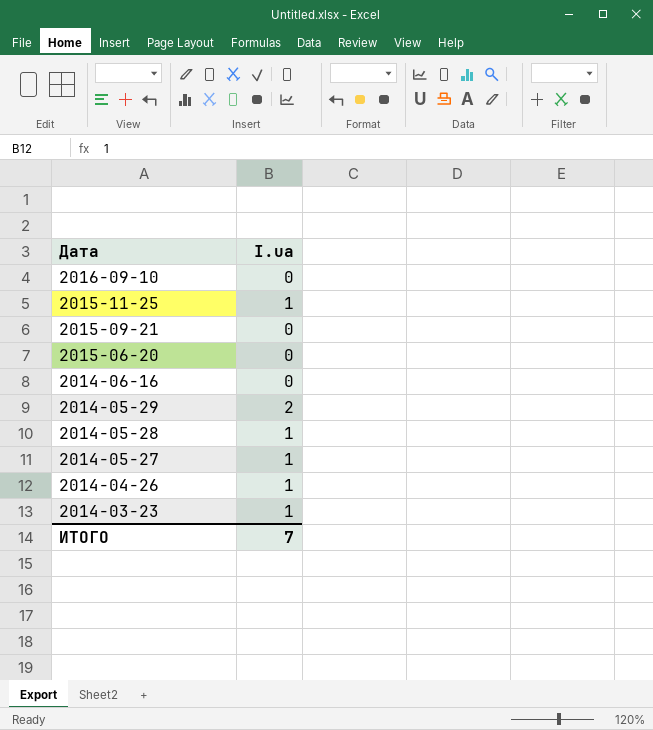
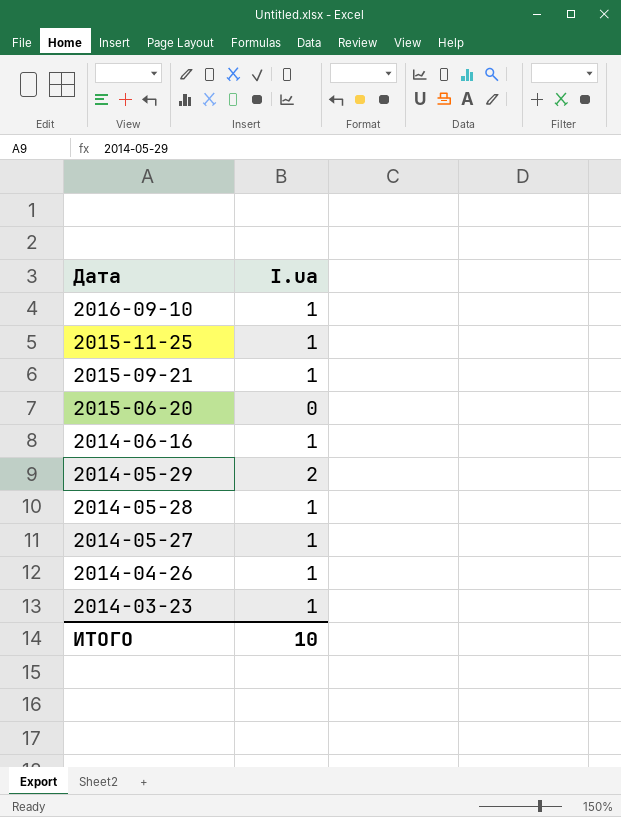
2016-09-10 | I.ua: 0 -> 1
2015-09-21 | I.ua: 0 -> 1
2014-06-16 | I.ua: 0 -> 1
ИТОГО | I.ua: 7 -> 10

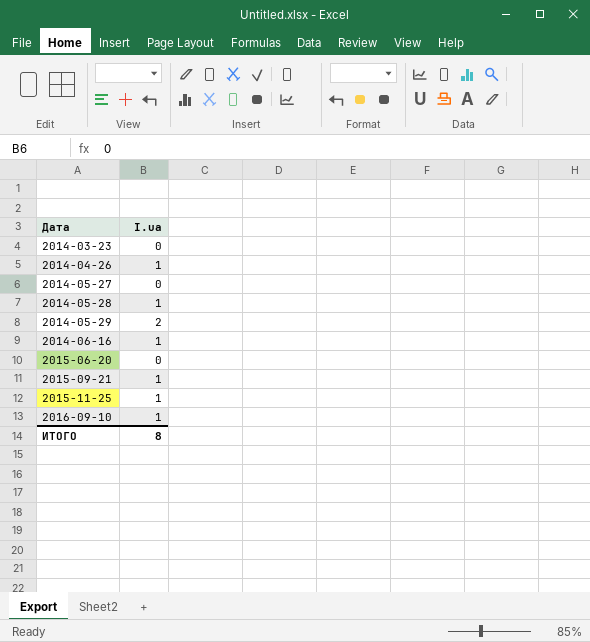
row order: Дата descending -> Дата ascending
2014-03-23 | I.ua: 1 -> 0
2014-05-27 | I.ua: 1 -> 0
ИТОГО | I.ua: 10 -> 8

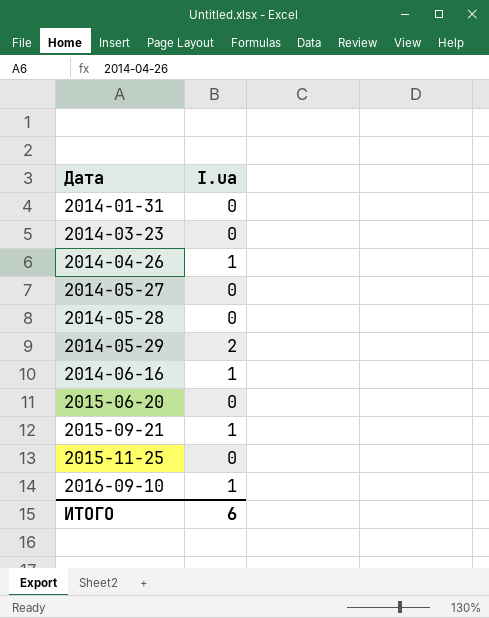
row 2014-01-31: none -> 0
2014-05-28 | I.ua: 1 -> 0
2015-11-25 | I.ua: 1 -> 0
ИТОГО | I.ua: 8 -> 6

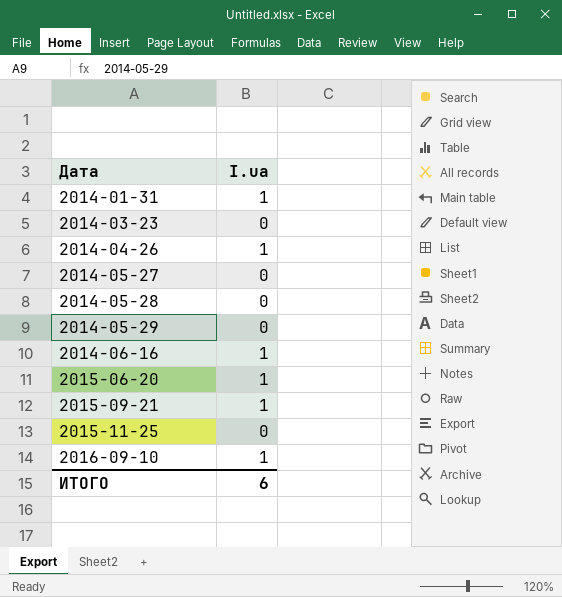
2014-01-31 | I.ua: 0 -> 1
2014-05-29 | I.ua: 2 -> 0
2015-06-20 | I.ua: 0 -> 1

